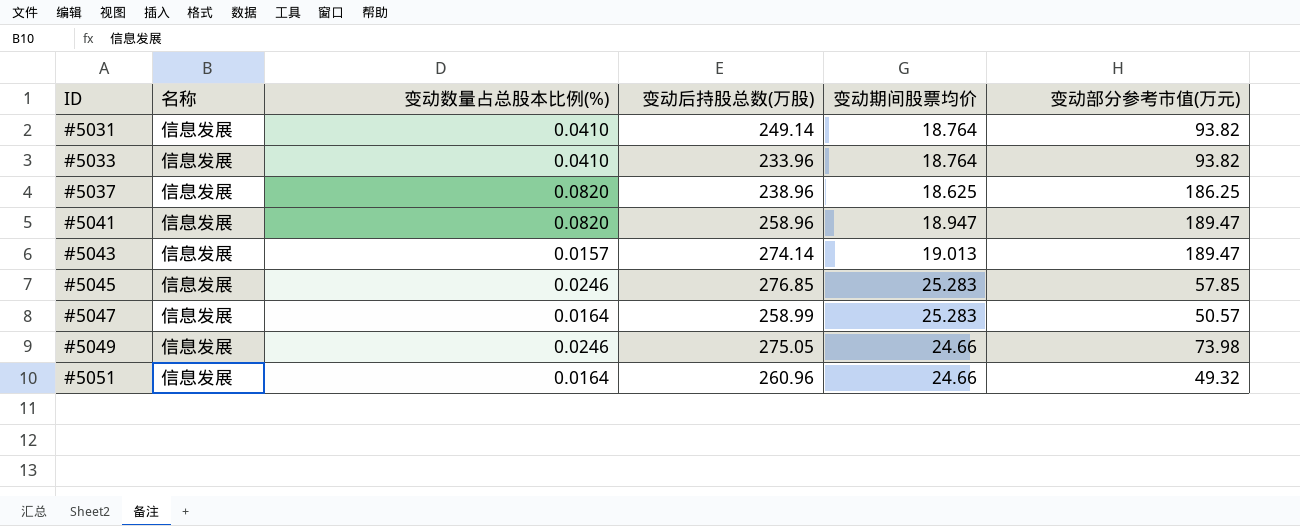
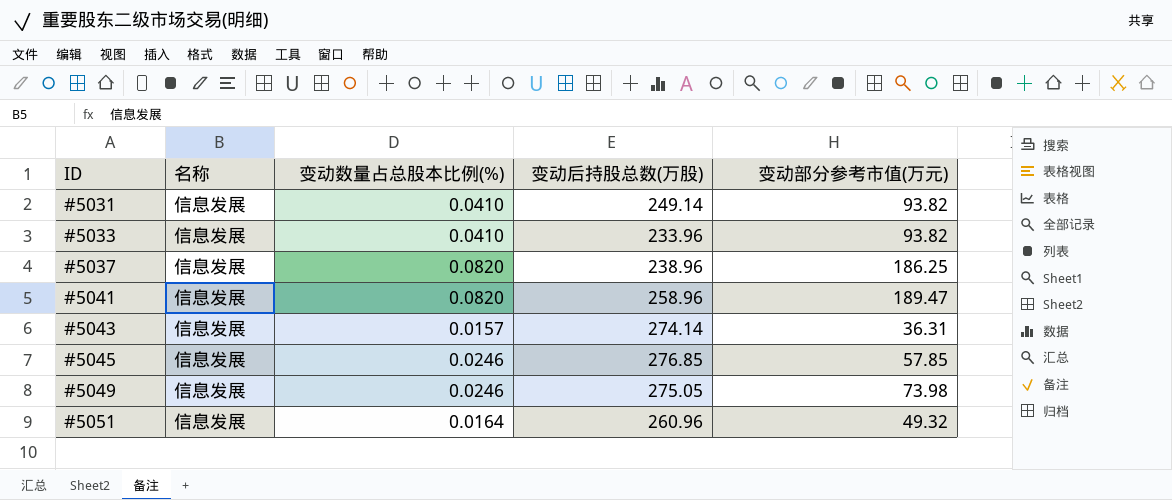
column 变动期间股票均价 | position: 5 -> none
row #5047: 信息发展 | 0.0164 | 258.99 | 25.283 | 50.57 -> none
#5043 | 变动部分参考市值(万元): 189.47 -> 36.31

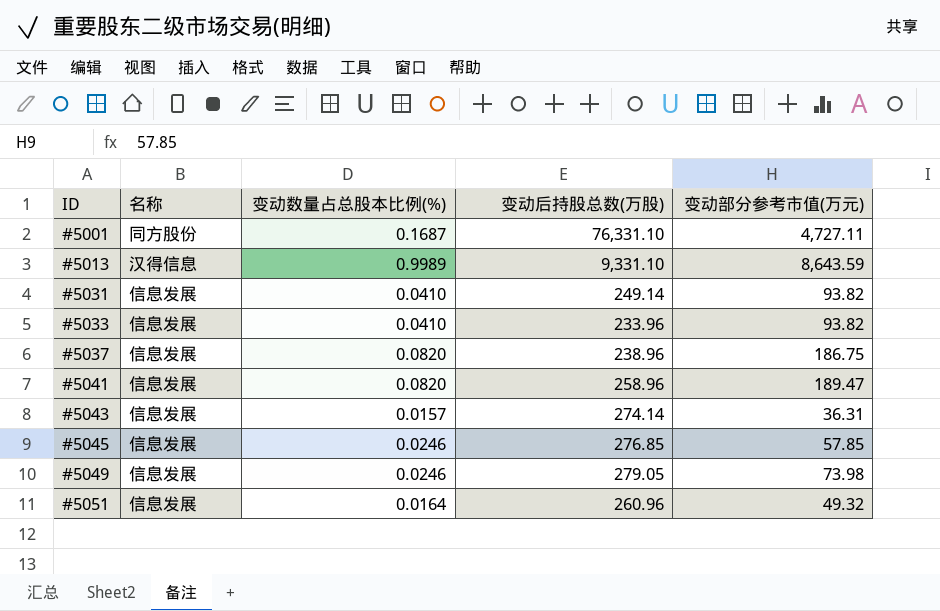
row #5001: none -> 同方股份 | 0.1687 | 76,331.10 | 4,727.11
row #5013: none -> 汉得信息 | 0.9989 | 9,331.10 | 8,643.59
#5037 | 变动部分参考市值(万元): 186.25 -> 186.75
#5049 | 变动后持股总数(万股): 275.05 -> 279.05

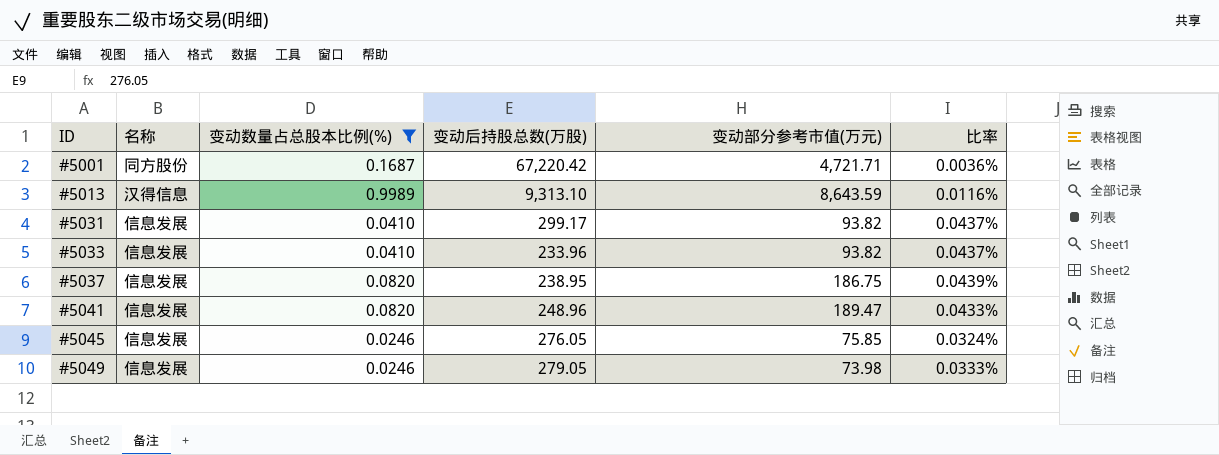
filter: none -> 变动数量占总股本比例(%) >= 0.0246
column 比率 | formula: none -> [变动数量占总股本比例(%)] / [变动部分参考市值(万元)]
#5001 | 变动后持股总数(万股): 76,331.10 -> 67,220.42
#5001 | 变动部分参考市值(万元): 4,727.11 -> 4,721.71
#5013 | 变动后持股总数(万股): 9,331.10 -> 9,313.10
#5031 | 变动后持股总数(万股): 249.14 -> 299.17
#5037 | 变动后持股总数(万股): 238.96 -> 238.95
#5041 | 变动后持股总数(万股): 258.96 -> 248.96
#5045 | 变动后持股总数(万股): 276.85 -> 276.05
#5045 | 变动部分参考市值(万元): 57.85 -> 75.85

